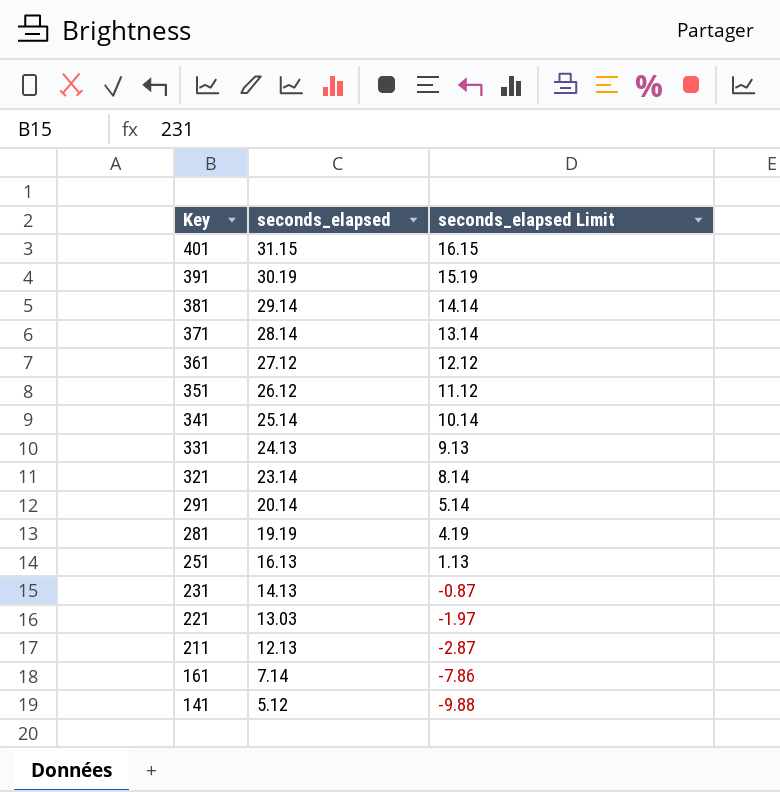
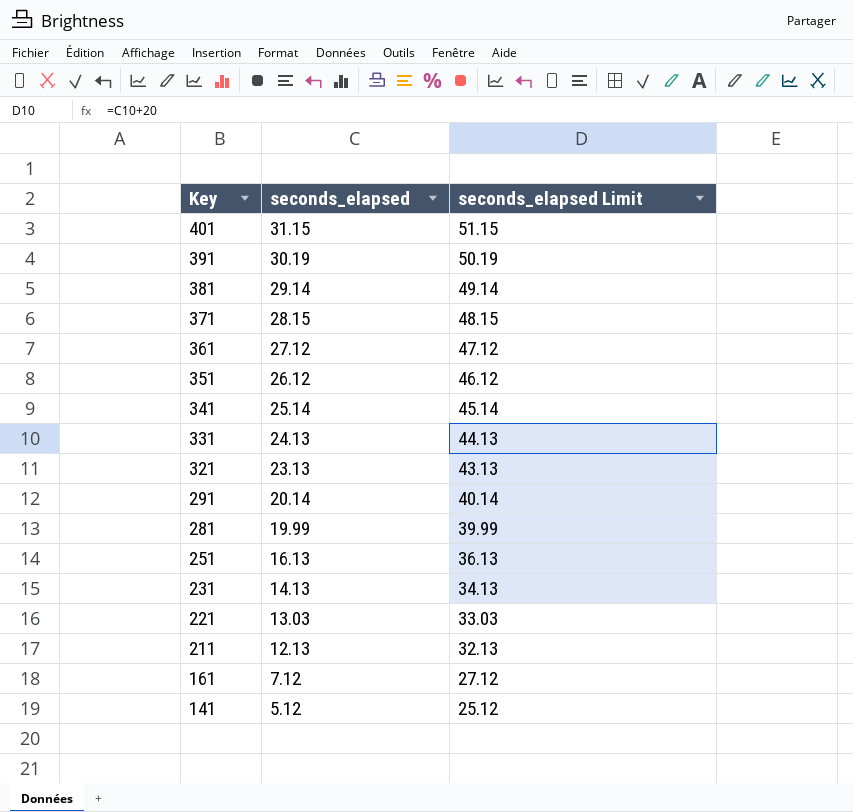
column seconds_elapsed Limit | formula: [seconds_elapsed] - 15 -> [seconds_elapsed] + 20
371 | seconds_elapsed: 28.14 -> 28.15
321 | seconds_elapsed: 23.14 -> 23.13
281 | seconds_elapsed: 19.19 -> 19.99
161 | seconds_elapsed: 7.14 -> 7.12

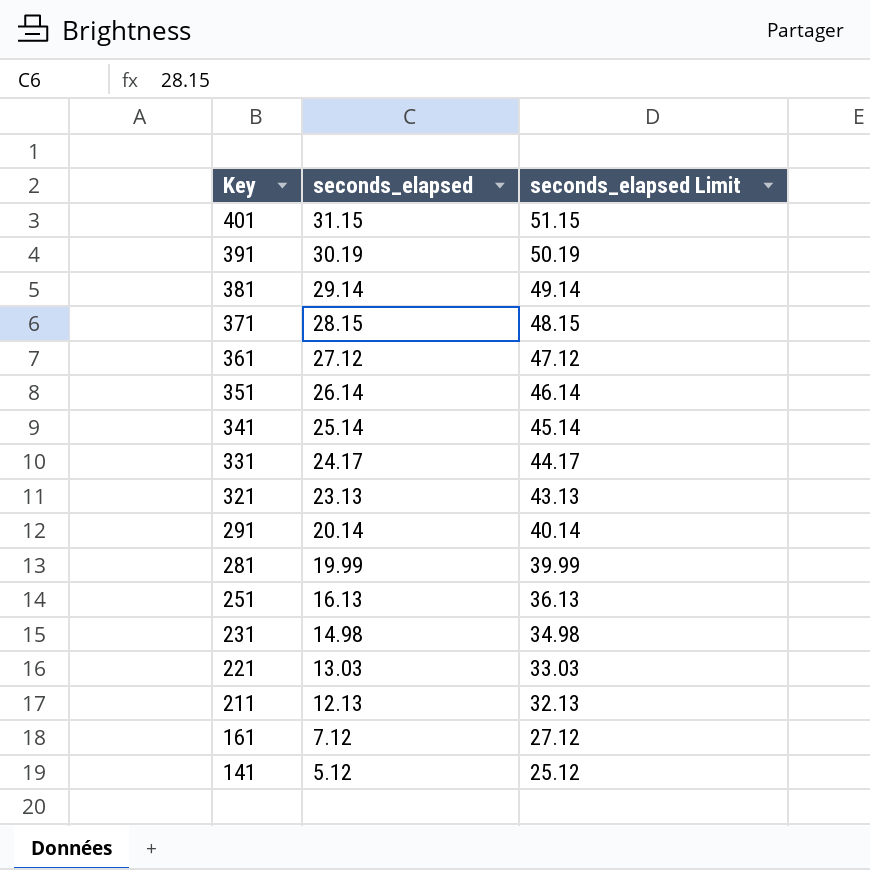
351 | seconds_elapsed: 26.12 -> 26.14
351 | seconds_elapsed Limit: 46.12 -> 46.14
331 | seconds_elapsed: 24.13 -> 24.17
331 | seconds_elapsed Limit: 44.13 -> 44.17
231 | seconds_elapsed: 14.13 -> 14.98
231 | seconds_elapsed Limit: 34.13 -> 34.98

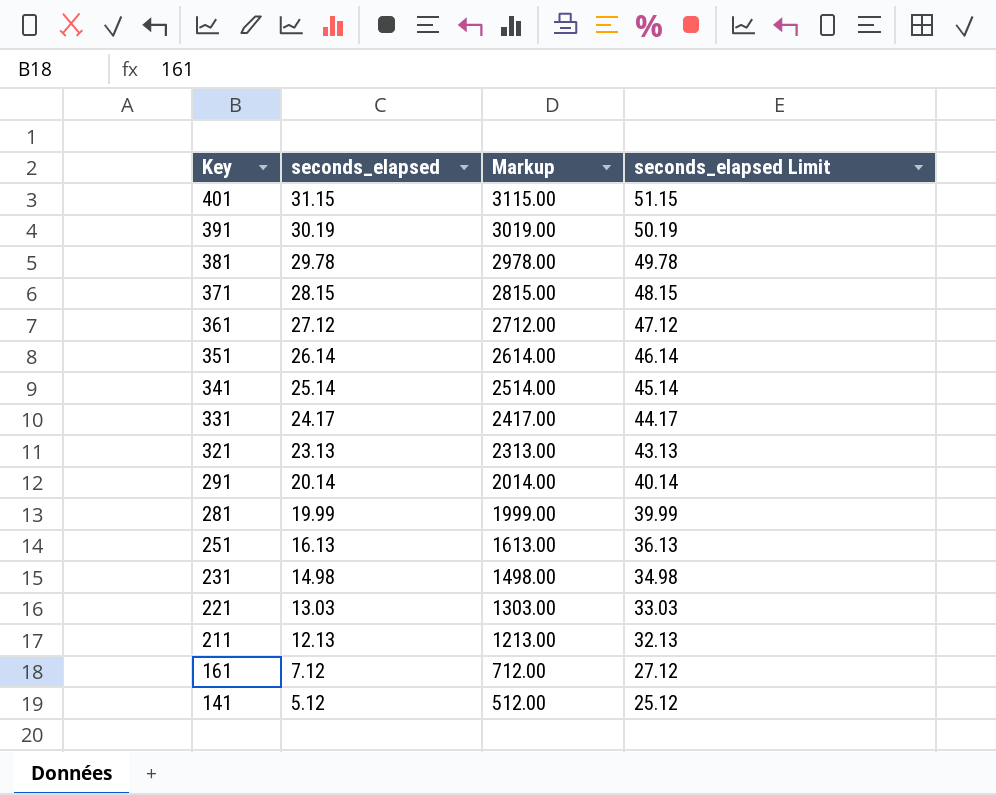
column Markup | formula: none -> [seconds_elapsed] * 100
381 | seconds_elapsed: 29.14 -> 29.78
381 | seconds_elapsed Limit: 49.14 -> 49.78

